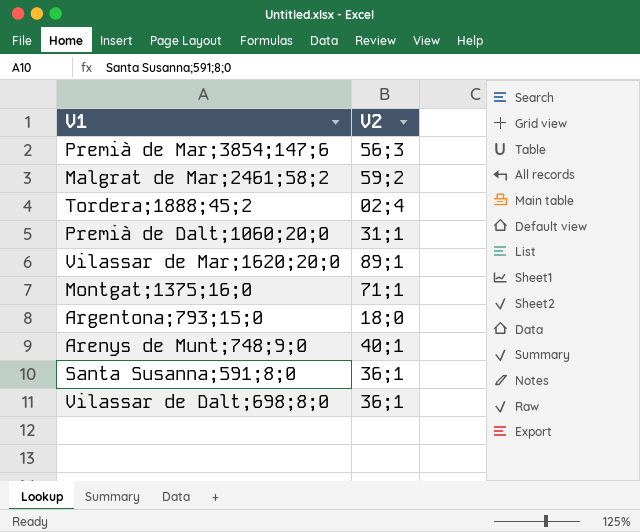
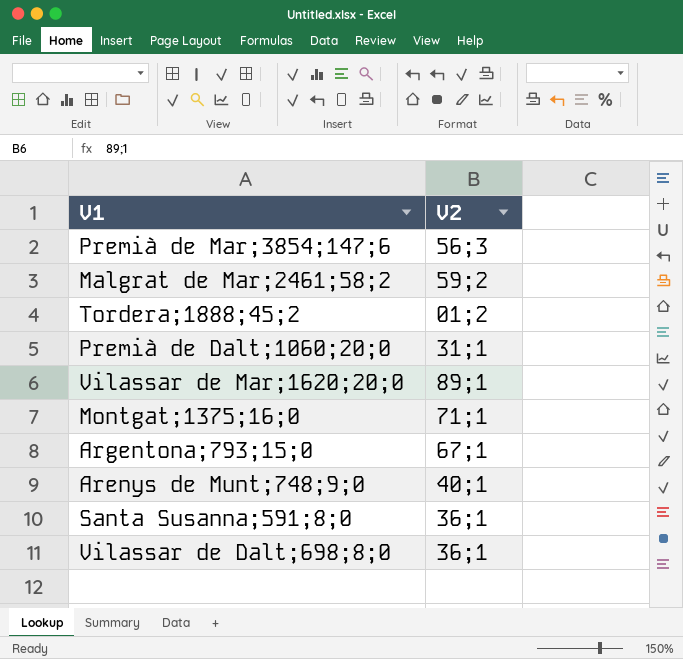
Tordera;1888;45;2 | V2: 02;4 -> 01;2
Argentona;793;15;0 | V2: 18;0 -> 67;1

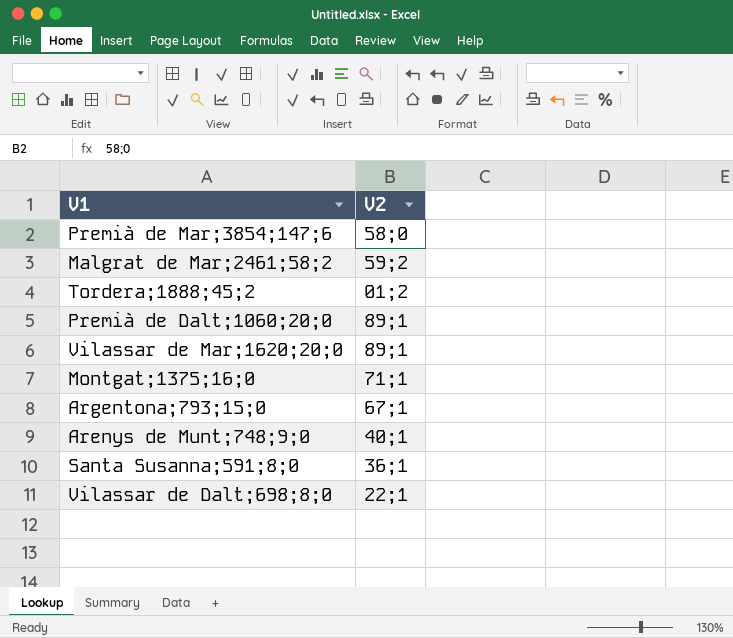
Premià de Mar;3854;147;6 | V2: 56;3 -> 58;0
Premià de Dalt;1060;20;0 | V2: 31;1 -> 89;1
Vilassar de Dalt;698;8;0 | V2: 36;1 -> 22;1

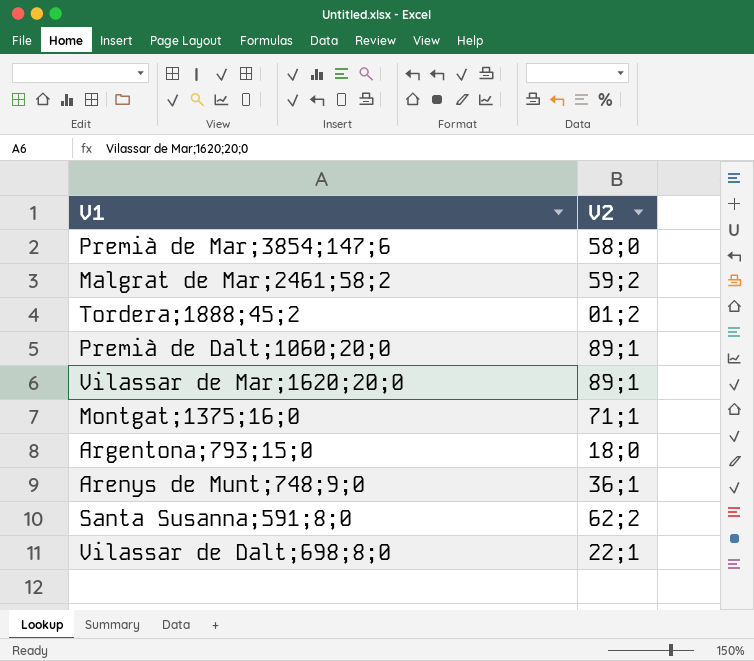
Argentona;793;15;0 | V2: 67;1 -> 18;0
Arenys de Munt;748;9;0 | V2: 40;1 -> 36;1
Santa Susanna;591;8;0 | V2: 36;1 -> 62;2

